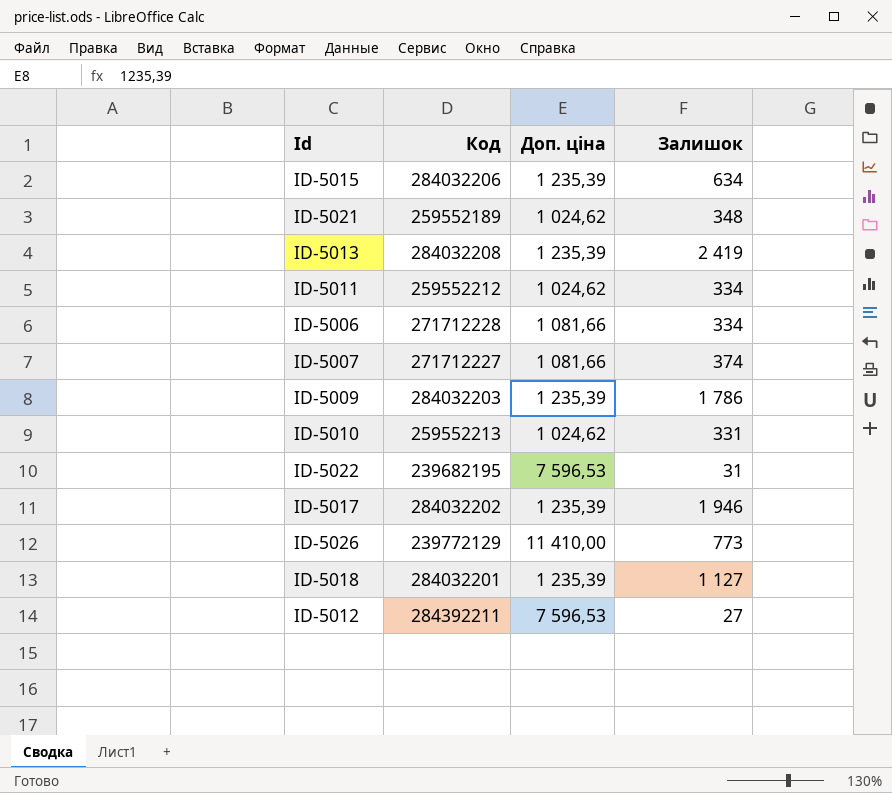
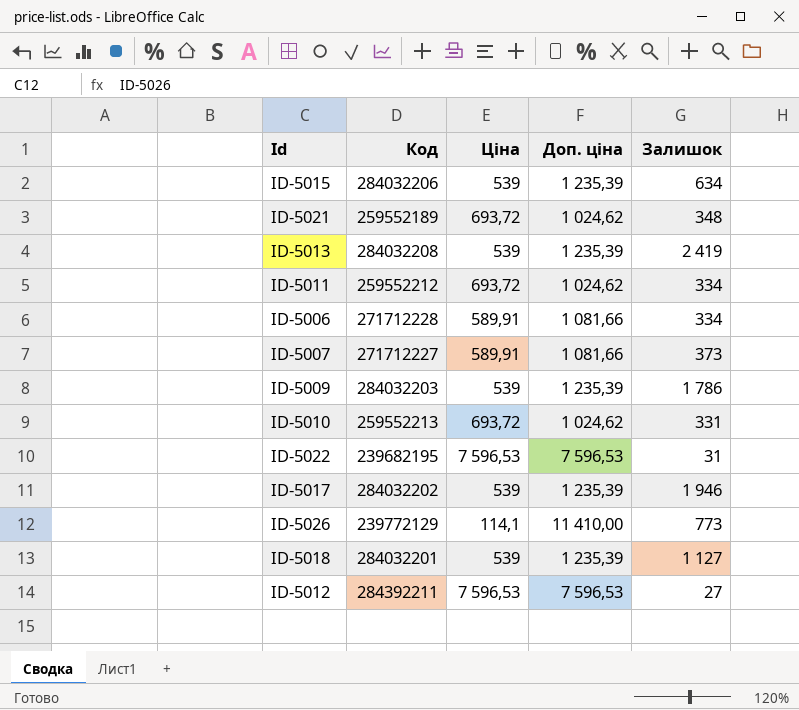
column Ціна | position: none -> 3
ID-5007 | Залишок: 374 -> 373

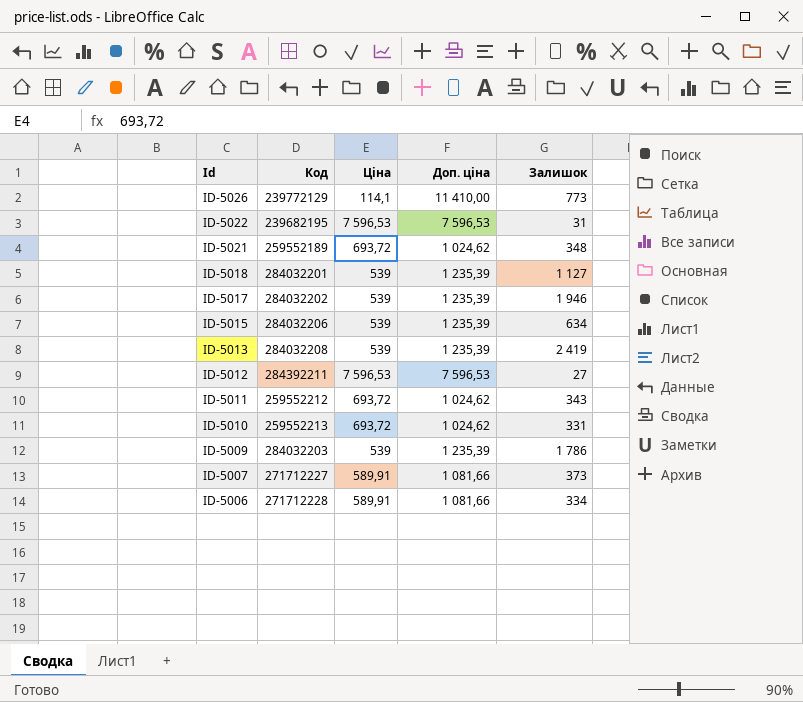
row order: none -> Id descending
ID-5011 | Залишок: 334 -> 343

